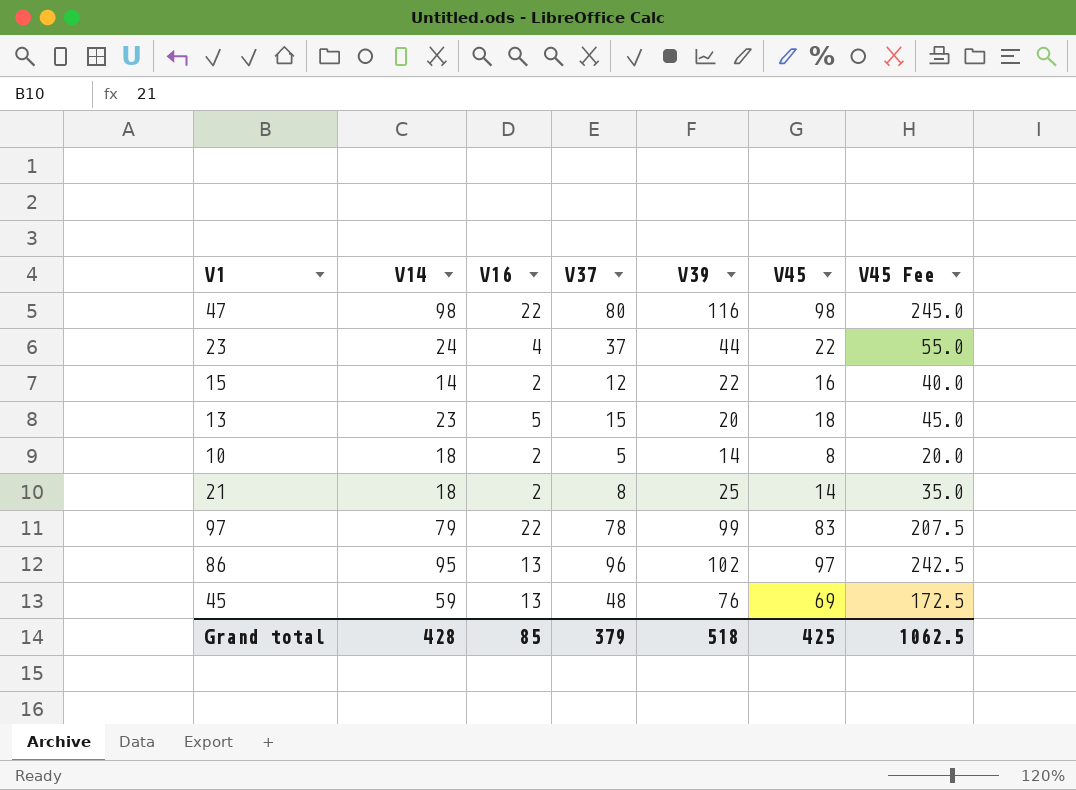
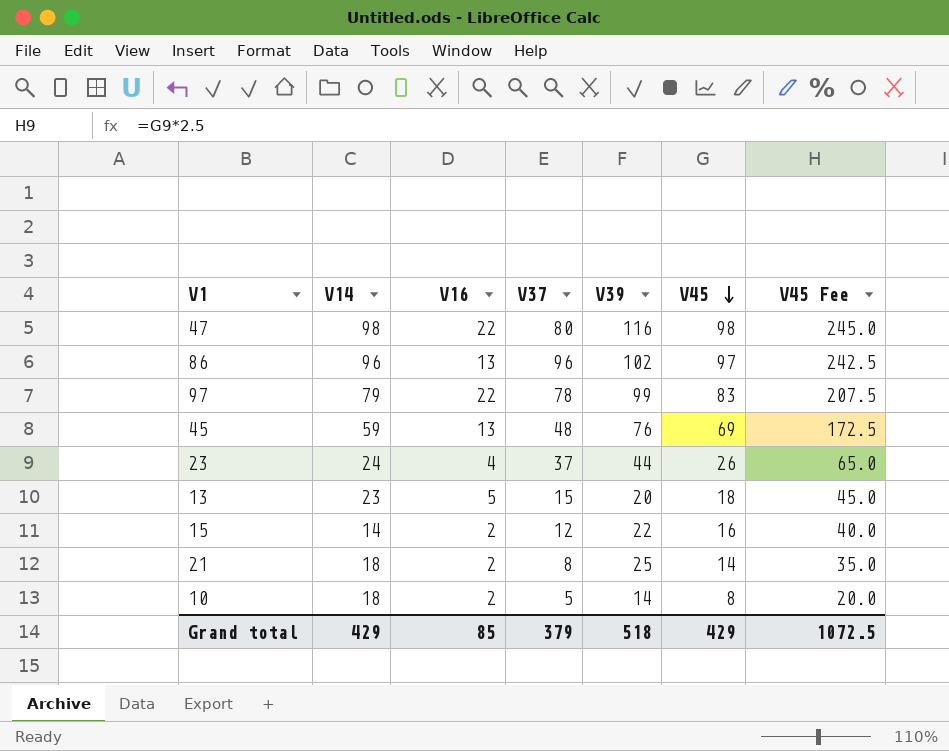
row order: none -> V45 descending
86 | V14: 95 -> 96
23 | V45: 22 -> 26
23 | V45 Fee: 55.0 -> 65.0
Grand total | V14: 428 -> 429
Grand total | V45: 425 -> 429
Grand total | V45 Fee: 1062.5 -> 1072.5

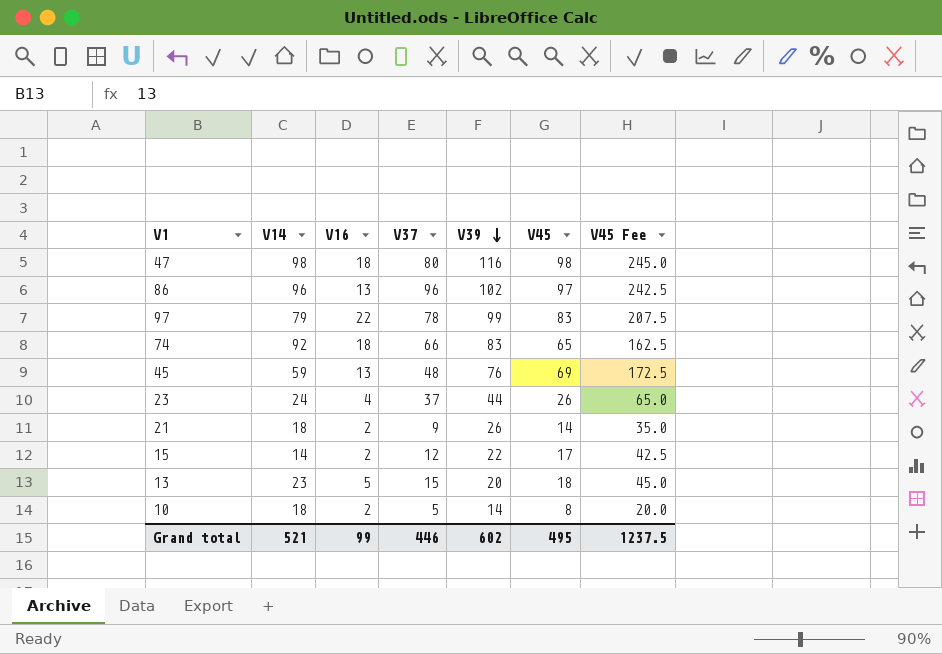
row order: V45 descending -> V39 descending
47 | V16: 22 -> 18
row 74: none -> 92 | 18 | 66 | 83 | 65 | 162.5
21 | V37: 8 -> 9
21 | V39: 25 -> 26
15 | V45: 16 -> 17
15 | V45 Fee: 40.0 -> 42.5
Grand total | V14: 429 -> 521
Grand total | V16: 85 -> 99
Grand total | V37: 379 -> 446
Grand total | V39: 518 -> 602
Grand total | V45: 429 -> 495
Grand total | V45 Fee: 1072.5 -> 1237.5

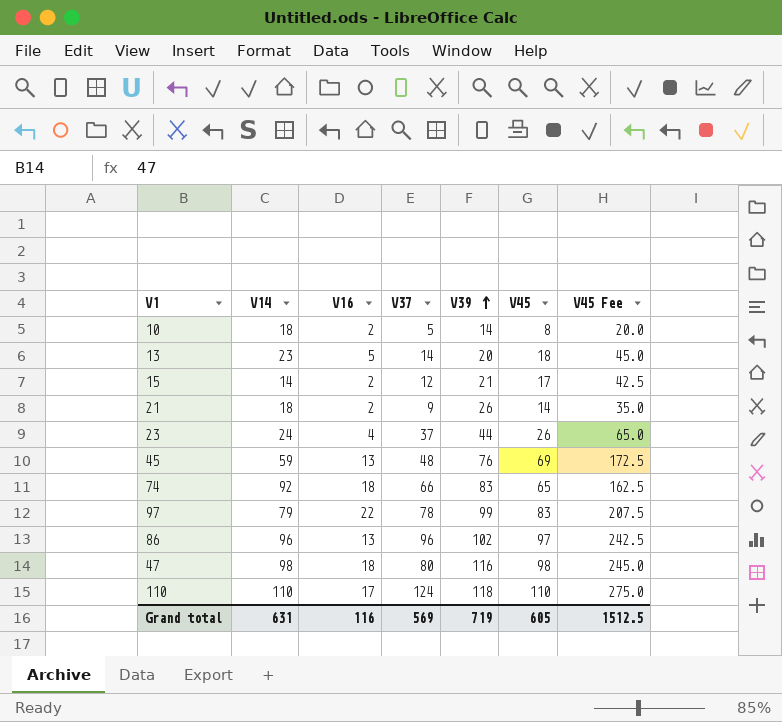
row order: V39 descending -> V39 ascending
13 | V37: 15 -> 14
15 | V39: 22 -> 21
row 110: none -> 110 | 17 | 124 | 118 | 110 | 275.0
Grand total | V14: 521 -> 631
Grand total | V16: 99 -> 116
Grand total | V37: 446 -> 569
Grand total | V39: 602 -> 719
Grand total | V45: 495 -> 605
Grand total | V45 Fee: 1237.5 -> 1512.5

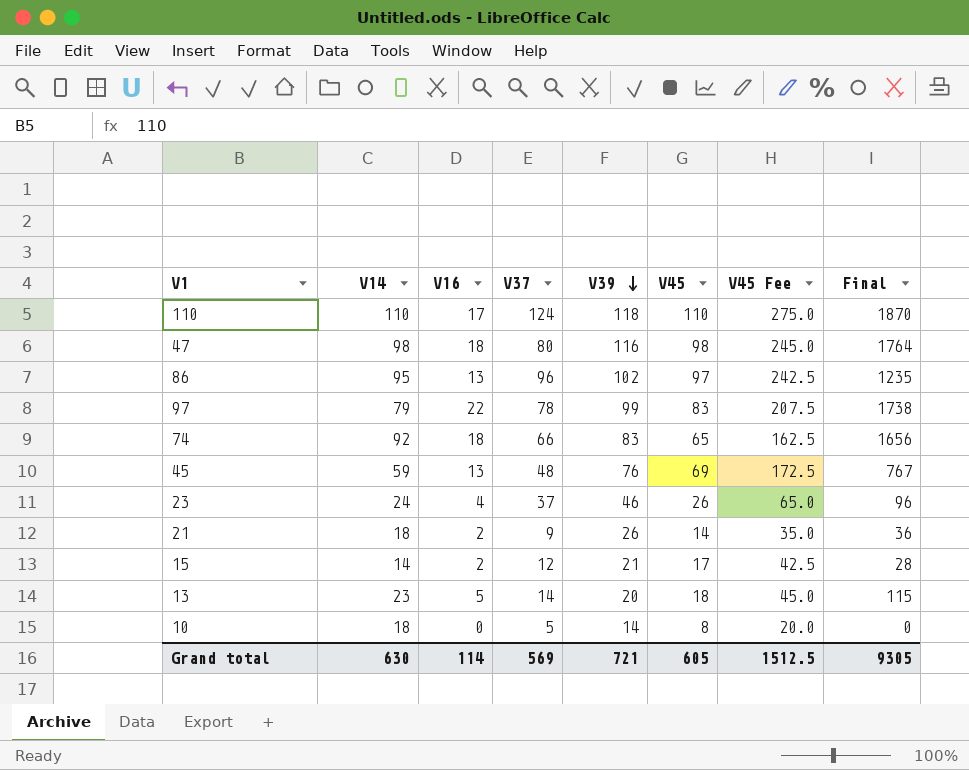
row order: V39 ascending -> V39 descending
column Final | formula: none -> [V14] * [V16]
86 | V14: 96 -> 95
23 | V39: 44 -> 46
10 | V16: 2 -> 0
Grand total | V14: 631 -> 630
Grand total | V16: 116 -> 114
Grand total | V39: 719 -> 721

